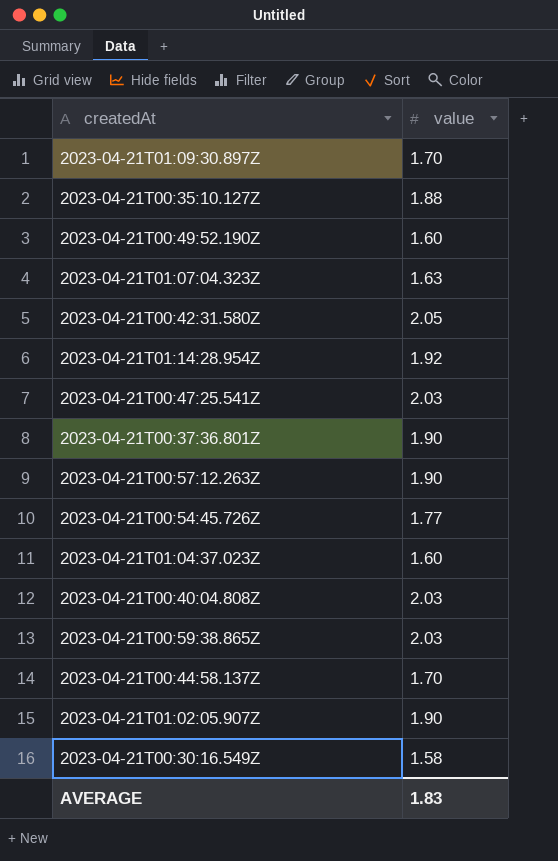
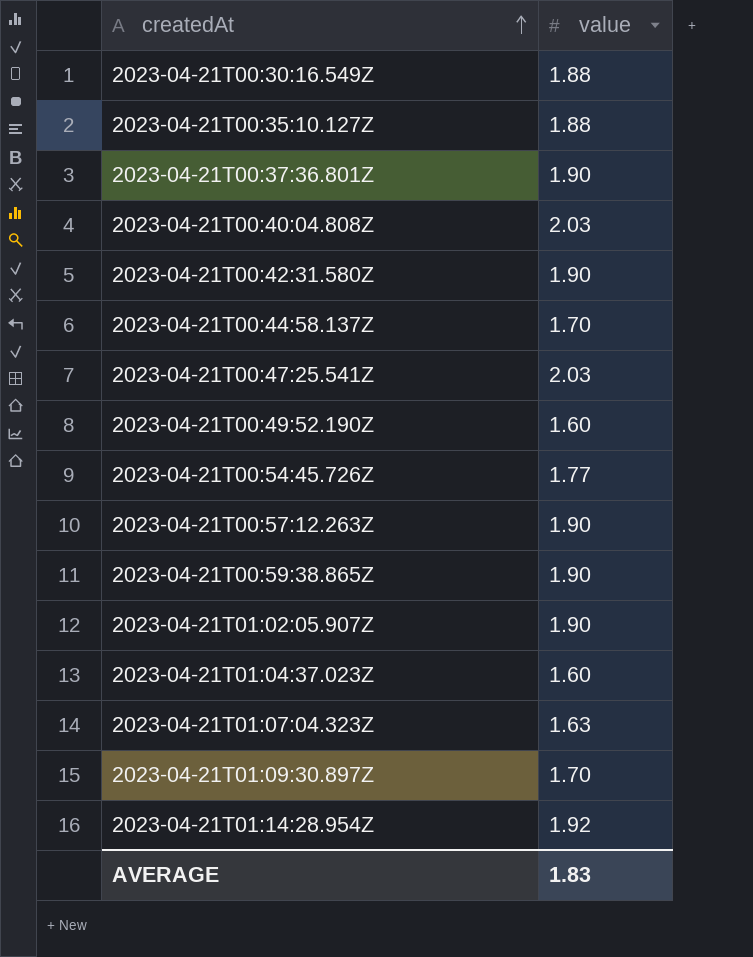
row order: none -> createdAt ascending
2023-04-21T00:30:16.549Z | value: 1.58 -> 1.88
2023-04-21T00:42:31.580Z | value: 2.05 -> 1.90
2023-04-21T00:59:38.865Z | value: 2.03 -> 1.90

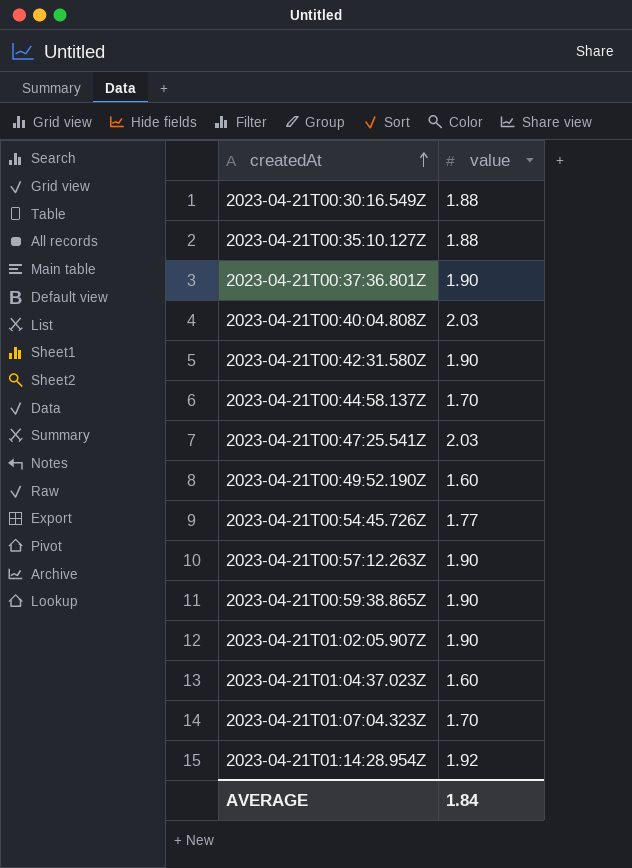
row 2023-04-21T01:09:30.897Z: 1.70 -> none
2023-04-21T01:07:04.323Z | value: 1.63 -> 1.70
AVERAGE | value: 1.83 -> 1.84

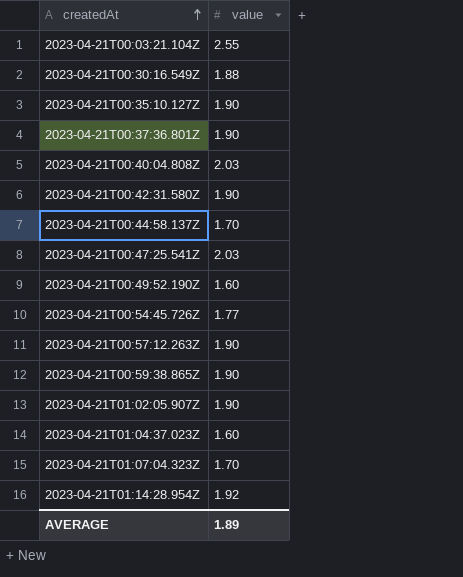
row 2023-04-21T00:03:21.104Z: none -> 2.55
2023-04-21T00:35:10.127Z | value: 1.88 -> 1.90
AVERAGE | value: 1.84 -> 1.89

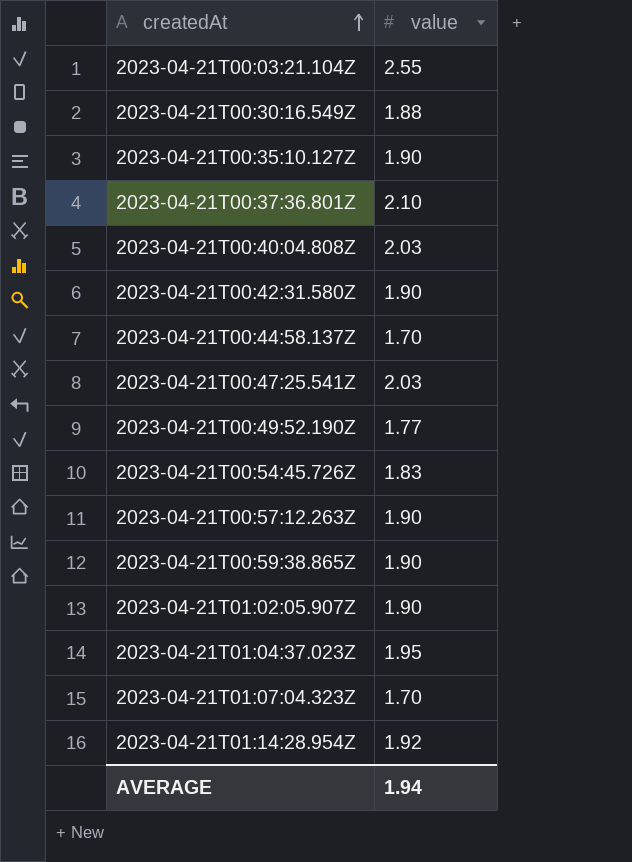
2023-04-21T00:37:36.801Z | value: 1.90 -> 2.10
2023-04-21T00:49:52.190Z | value: 1.60 -> 1.77
2023-04-21T00:54:45.726Z | value: 1.77 -> 1.83
2023-04-21T01:04:37.023Z | value: 1.60 -> 1.95
AVERAGE | value: 1.89 -> 1.94

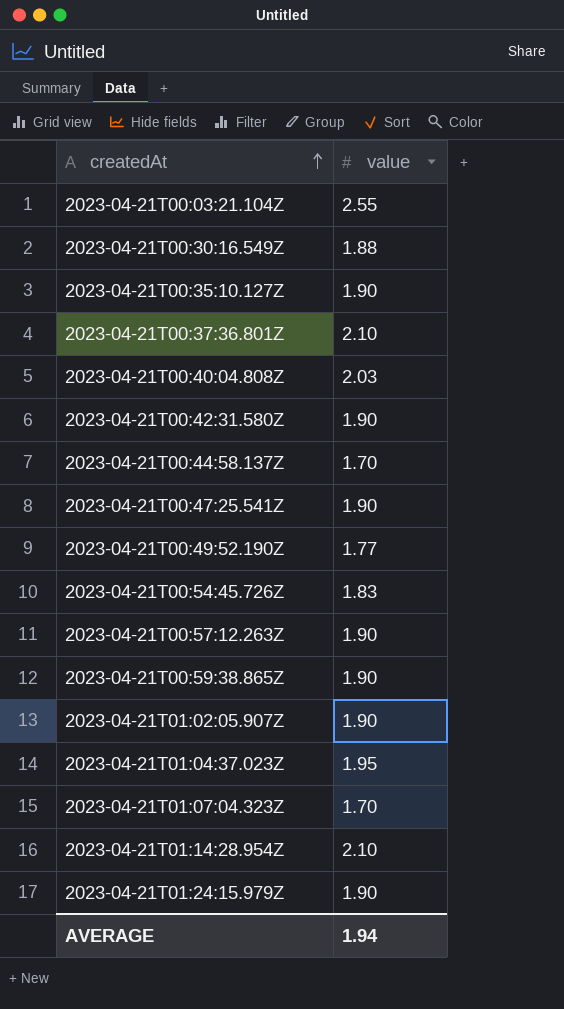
2023-04-21T00:47:25.541Z | value: 2.03 -> 1.90
2023-04-21T01:14:28.954Z | value: 1.92 -> 2.10
row 2023-04-21T01:24:15.979Z: none -> 1.90

